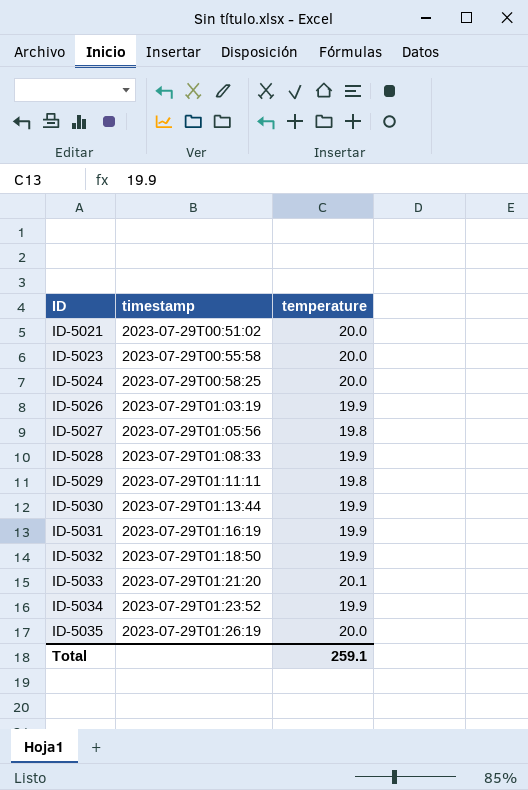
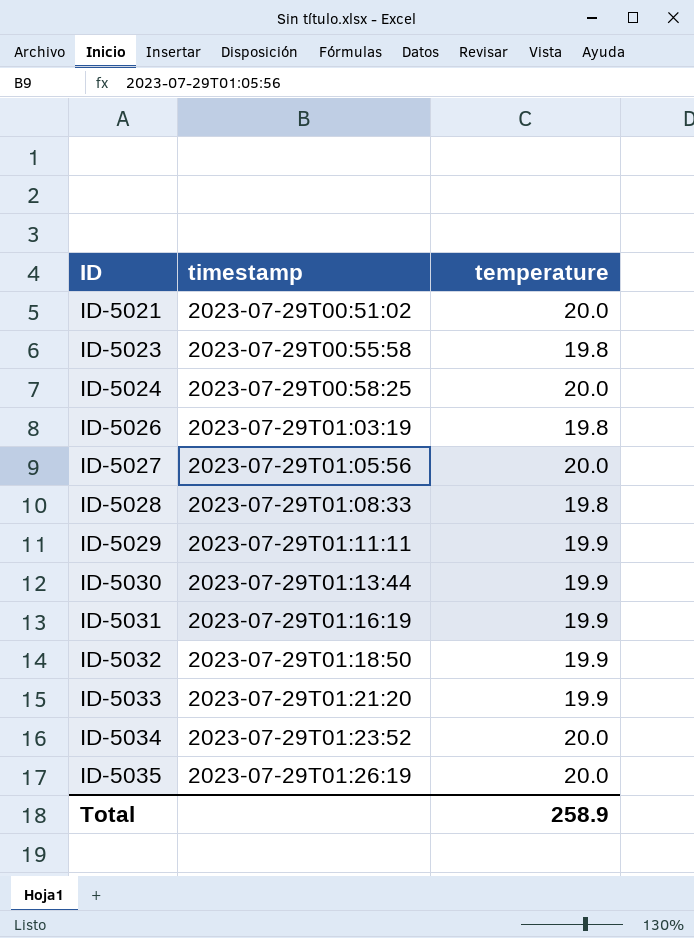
ID-5023 | temperature: 20.0 -> 19.8
ID-5026 | temperature: 19.9 -> 19.8
ID-5027 | temperature: 19.8 -> 20.0
ID-5028 | temperature: 19.9 -> 19.8
ID-5029 | temperature: 19.8 -> 19.9
ID-5033 | temperature: 20.1 -> 19.9
ID-5034 | temperature: 19.9 -> 20.0
Total | temperature: 259.1 -> 258.9

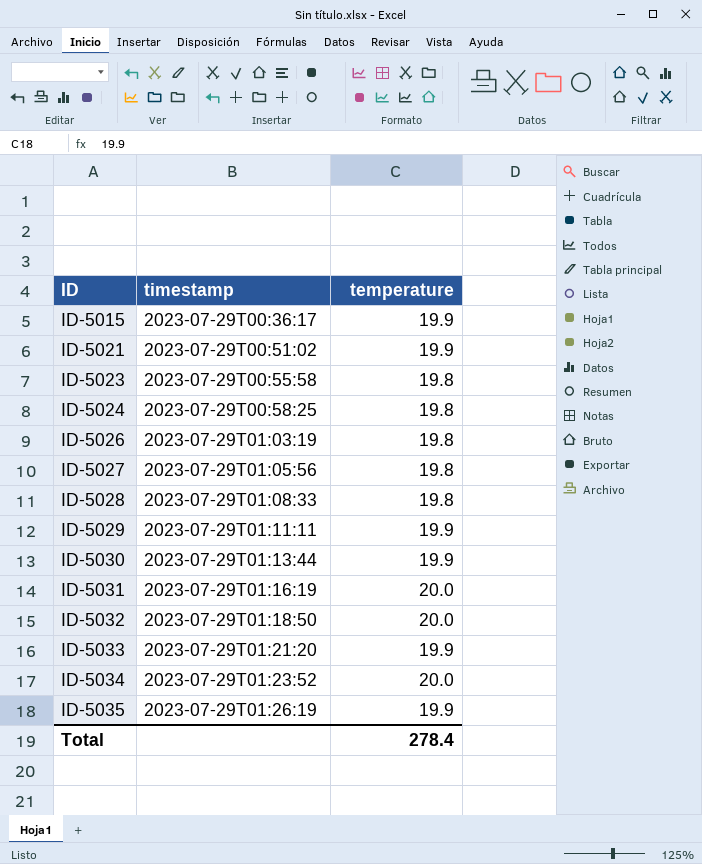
row ID-5015: none -> 2023-07-29T00:36:17 | 19.9
ID-5021 | temperature: 20.0 -> 19.9
ID-5024 | temperature: 20.0 -> 19.8
ID-5027 | temperature: 20.0 -> 19.8
ID-5031 | temperature: 19.9 -> 20.0
ID-5032 | temperature: 19.9 -> 20.0
ID-5035 | temperature: 20.0 -> 19.9
Total | temperature: 258.9 -> 278.4

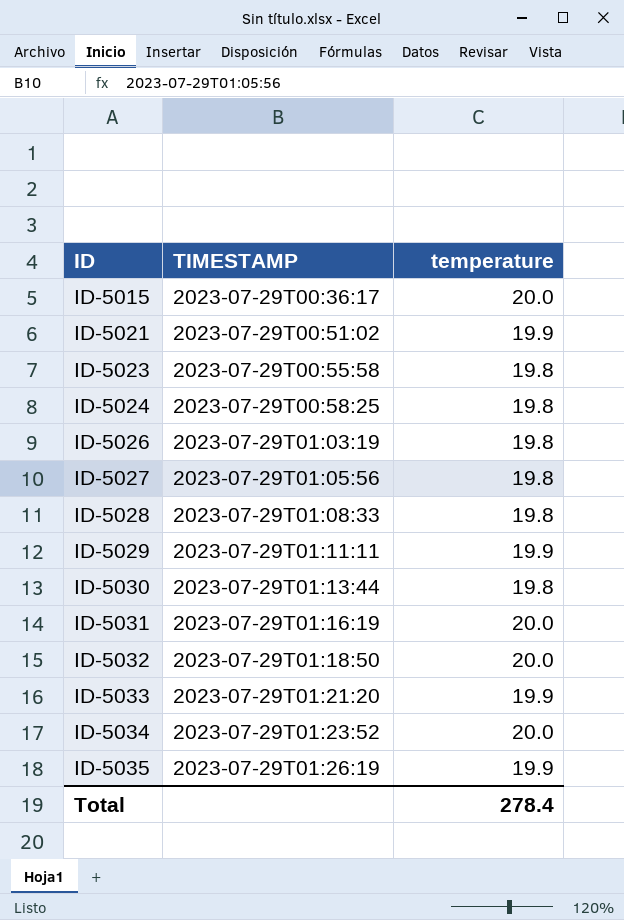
column name: timestamp -> TIMESTAMP
ID-5015 | temperature: 19.9 -> 20.0
ID-5030 | temperature: 19.9 -> 19.8

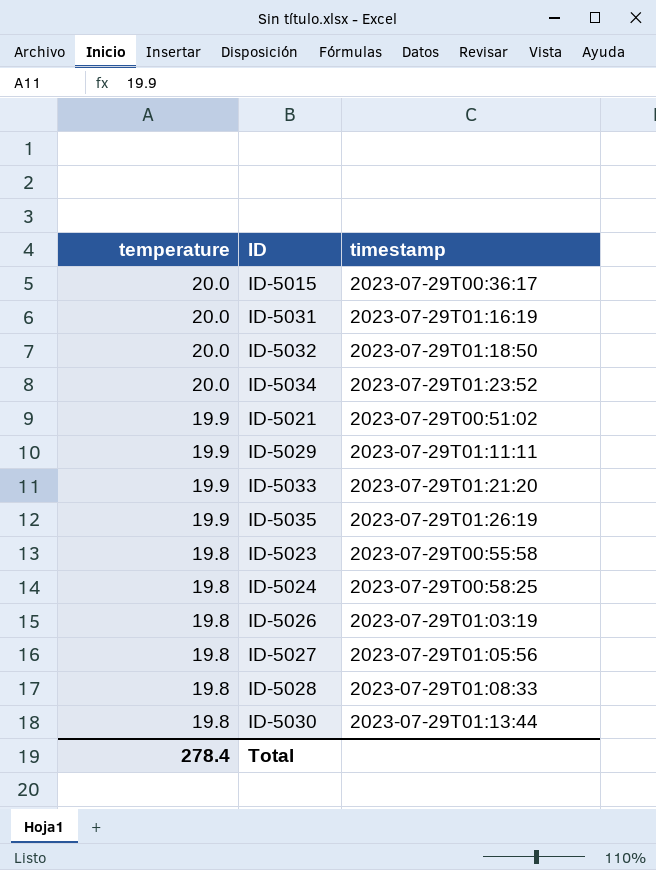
row order: ID ascending -> temperature descending
column temperature | position: 3 -> 1
column name: TIMESTAMP -> timestamp

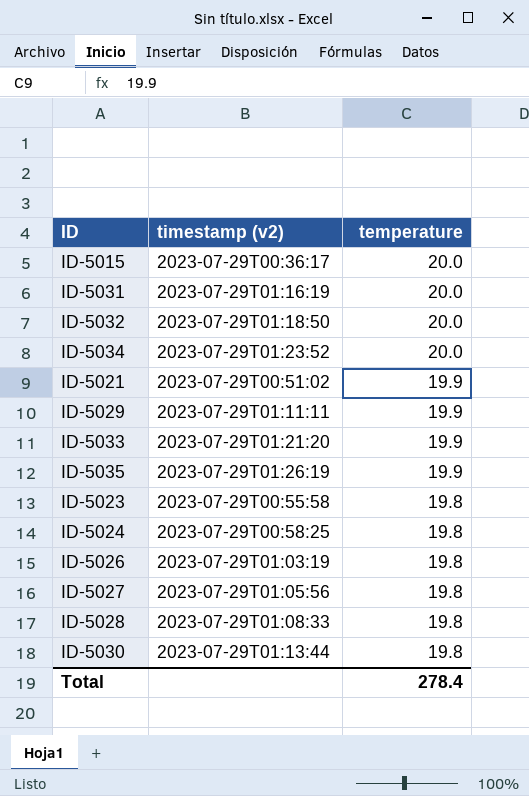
column name: timestamp -> timestamp (v2)
column temperature | position: 1 -> 3

